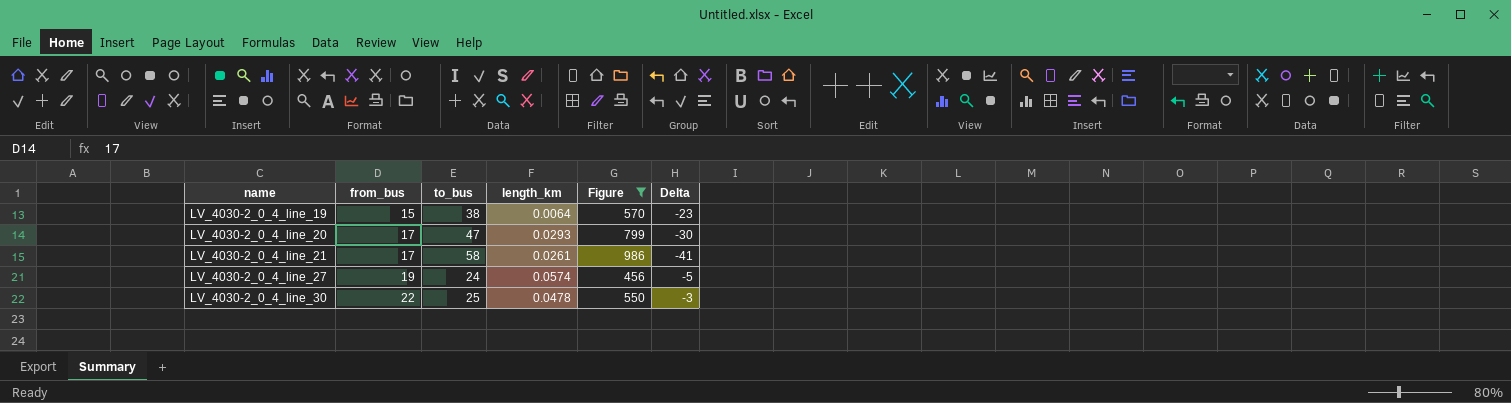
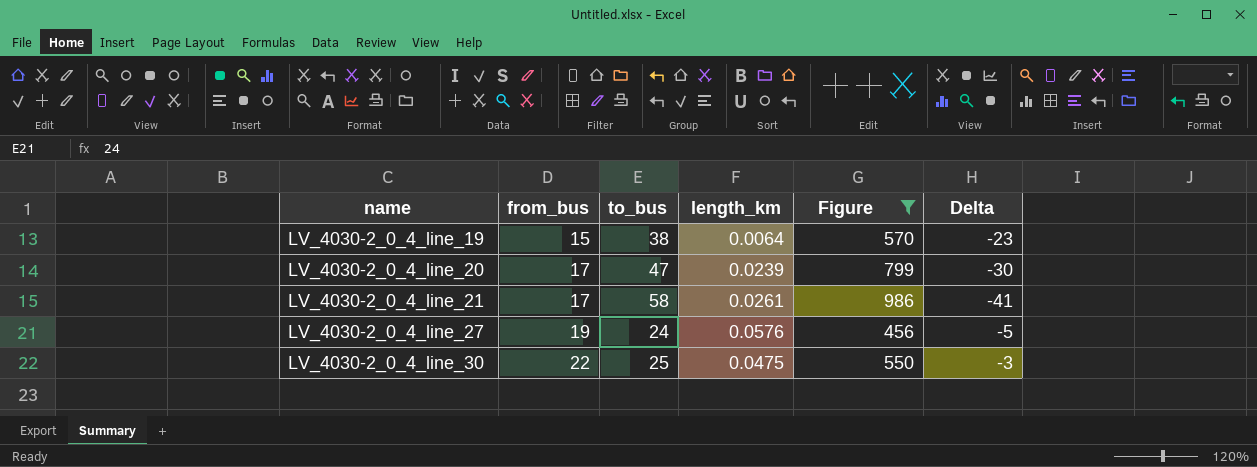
LV_4030-2_0_4_line_20 | length_km: 0.0293 -> 0.0239
LV_4030-2_0_4_line_27 | length_km: 0.0574 -> 0.0576
LV_4030-2_0_4_line_30 | length_km: 0.0478 -> 0.0475

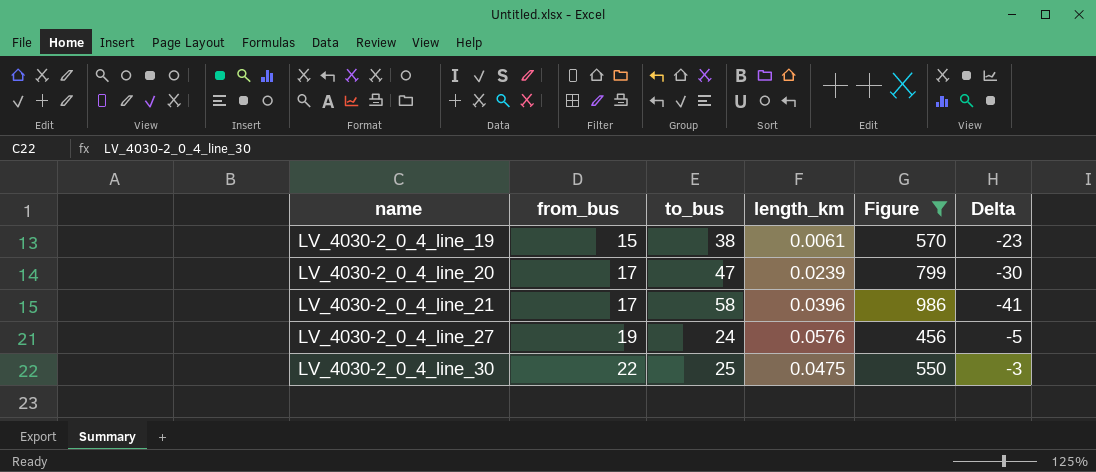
LV_4030-2_0_4_line_19 | length_km: 0.0064 -> 0.0061
LV_4030-2_0_4_line_21 | length_km: 0.0261 -> 0.0396

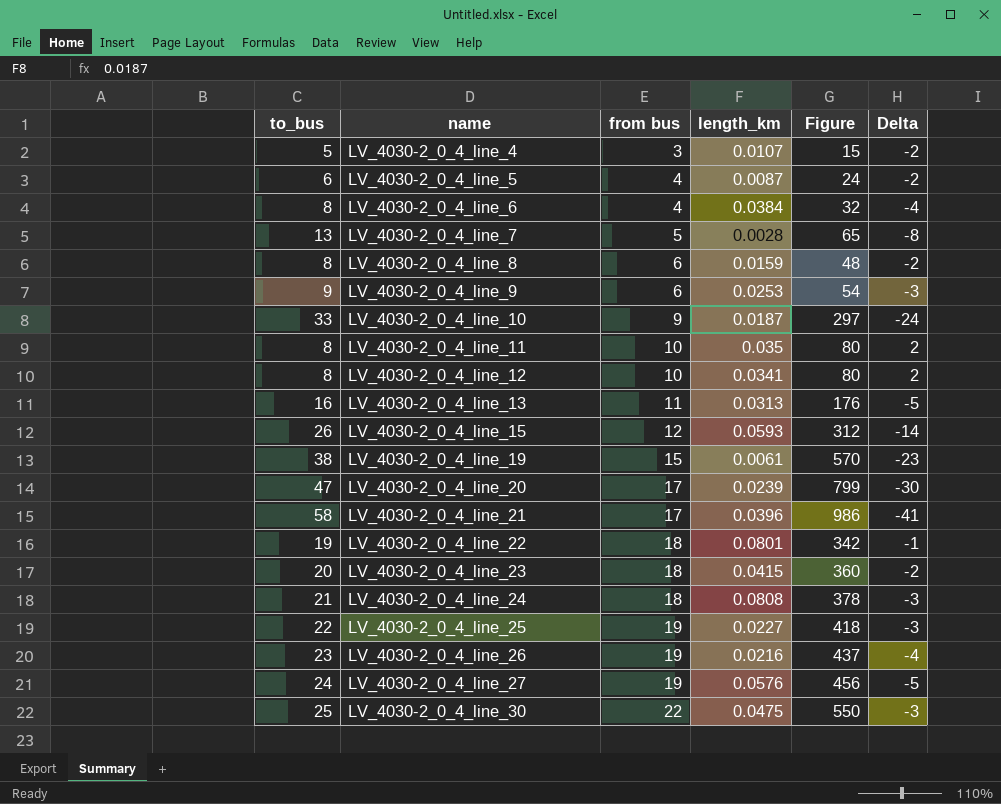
filter: Figure >= 456 -> none
column to_bus | position: 3 -> 1
column name: from_bus -> from bus

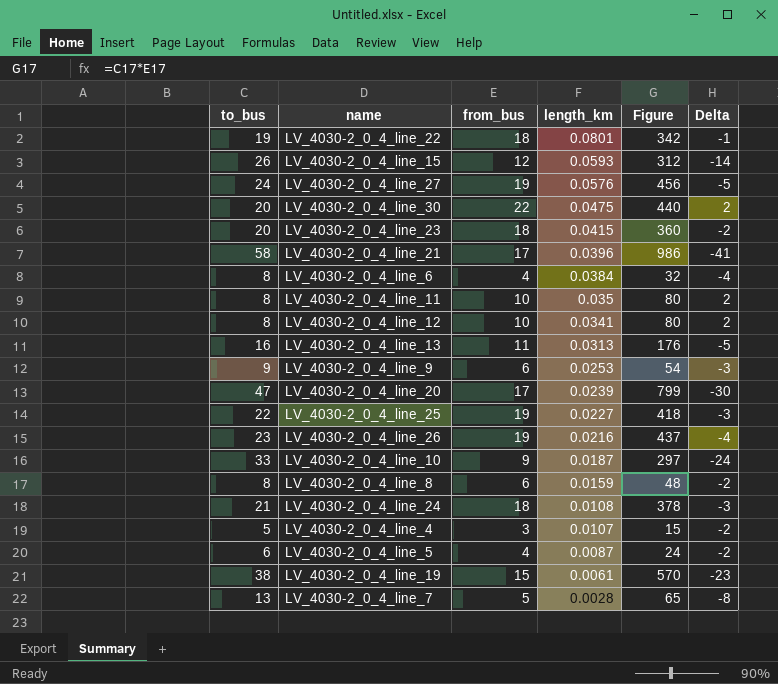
row order: name ascending -> length_km descending
column name: from bus -> from_bus
LV_4030-2_0_4_line_30 | to_bus: 25 -> 20
LV_4030-2_0_4_line_30 | Figure: 550 -> 440
LV_4030-2_0_4_line_30 | Delta: -3 -> 2
LV_4030-2_0_4_line_24 | length_km: 0.0808 -> 0.0108

